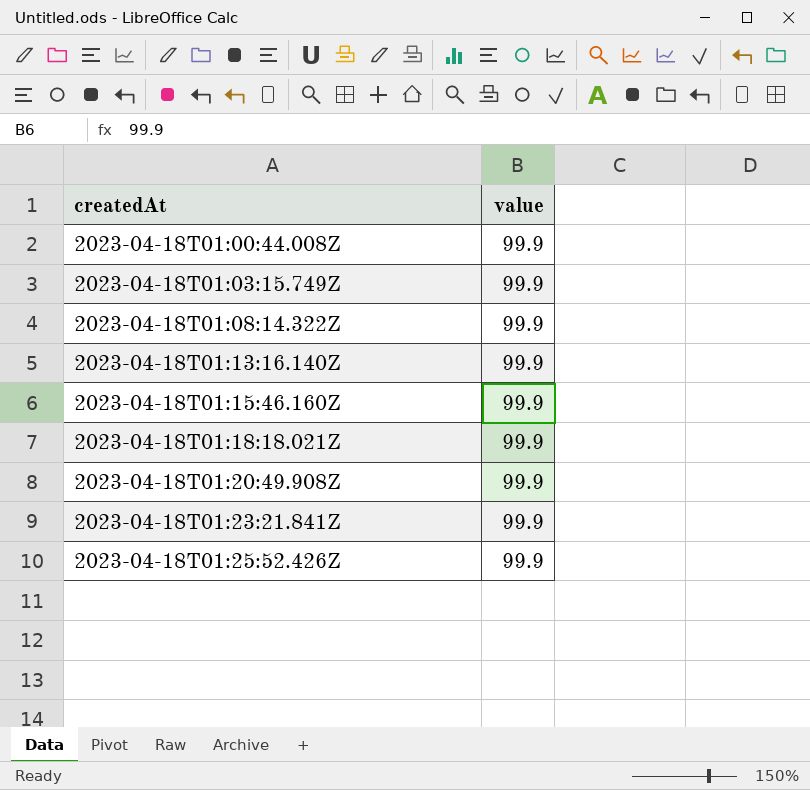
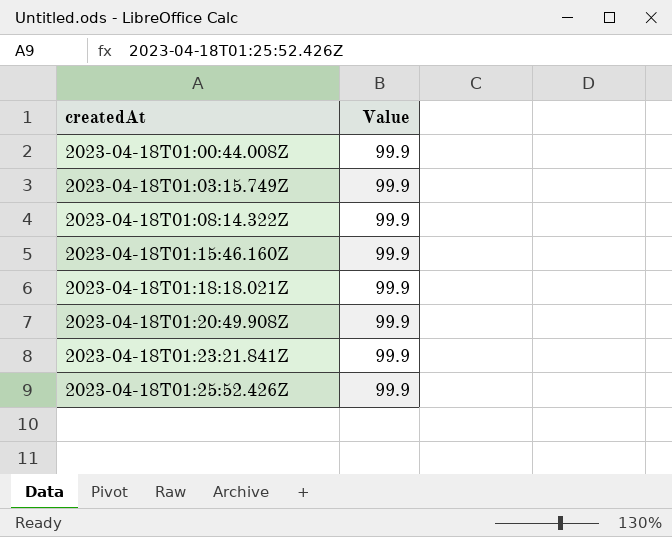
column name: value -> Value
row 2023-04-18T01:13:16.140Z: 99.9 -> none

